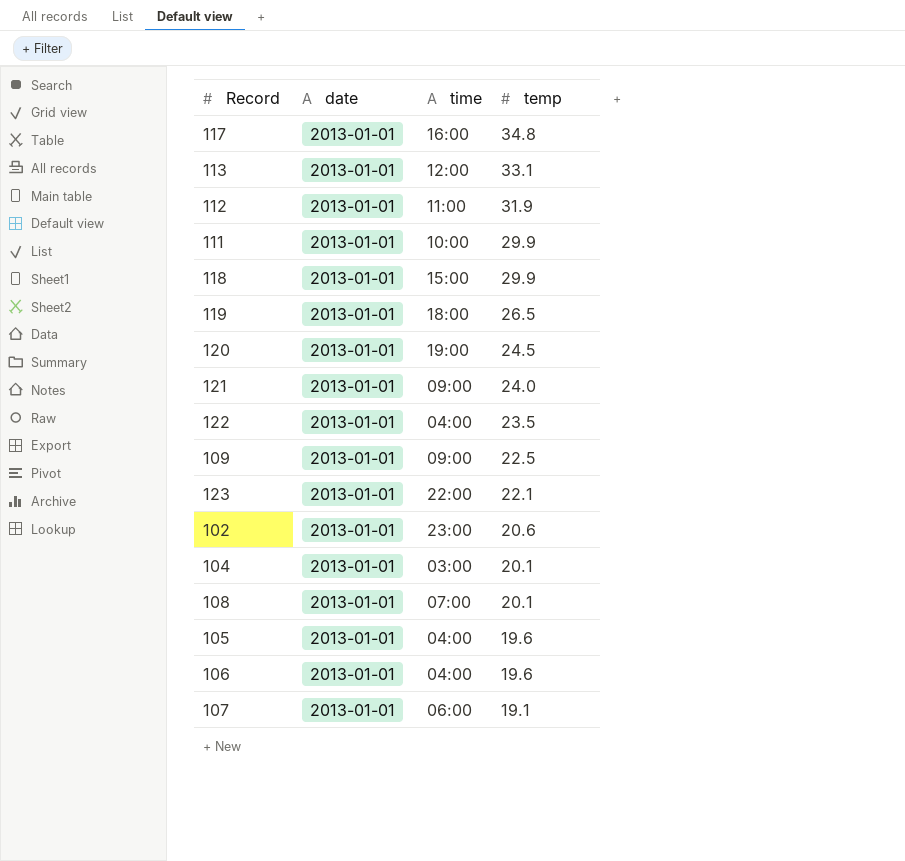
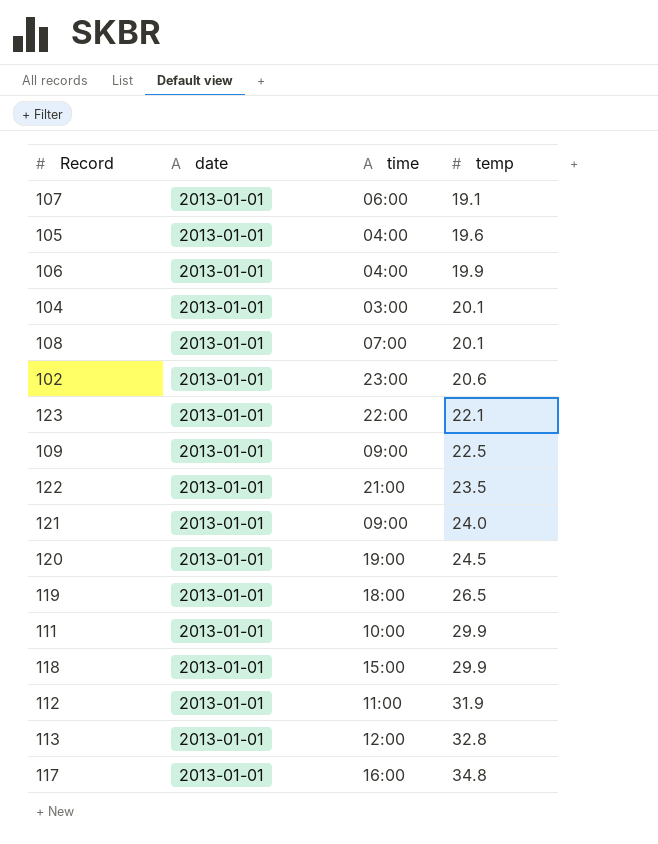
row order: temp descending -> temp ascending
106 | temp: 19.6 -> 19.9
122 | time: 04:00 -> 21:00
113 | temp: 33.1 -> 32.8

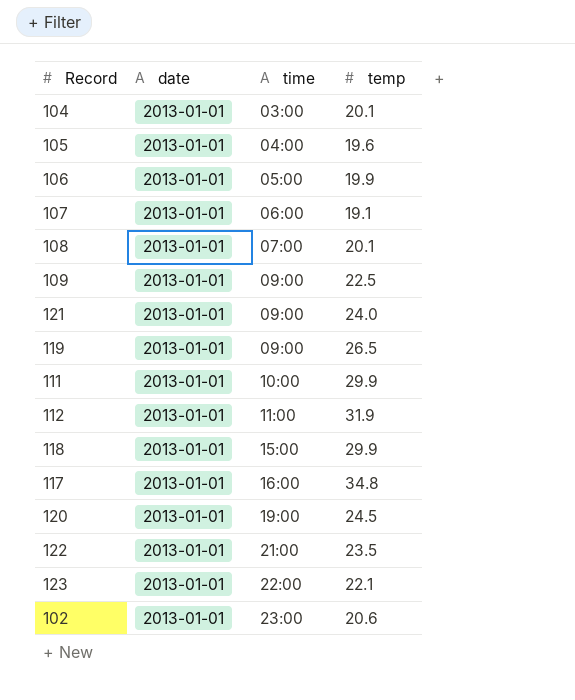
row order: temp ascending -> time ascending
row 113: 2013-01-01 | 12:00 | 32.8 -> none
106 | time: 04:00 -> 05:00
119 | time: 18:00 -> 09:00

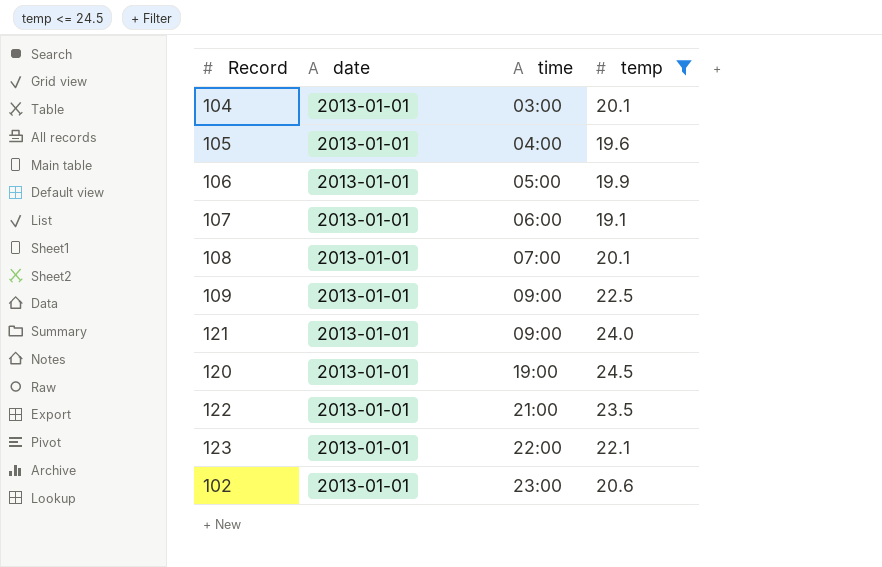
filter: none -> temp <= 24.5

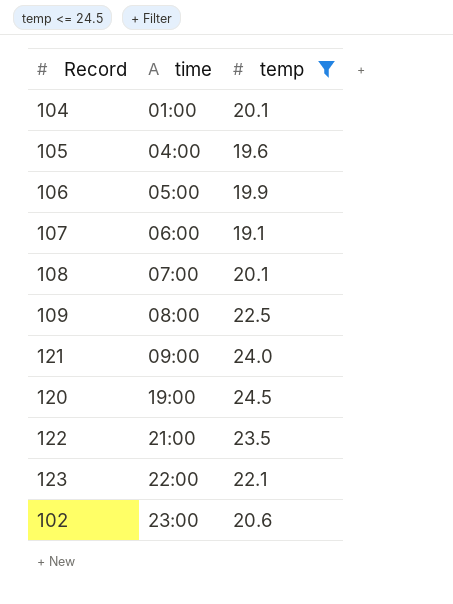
column date | position: 2 -> none
104 | time: 03:00 -> 01:00
109 | time: 09:00 -> 08:00

